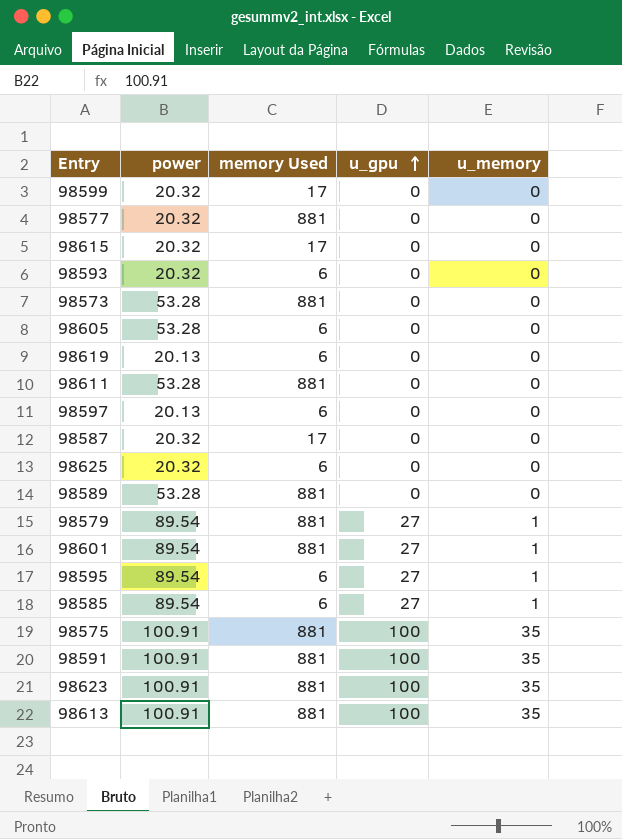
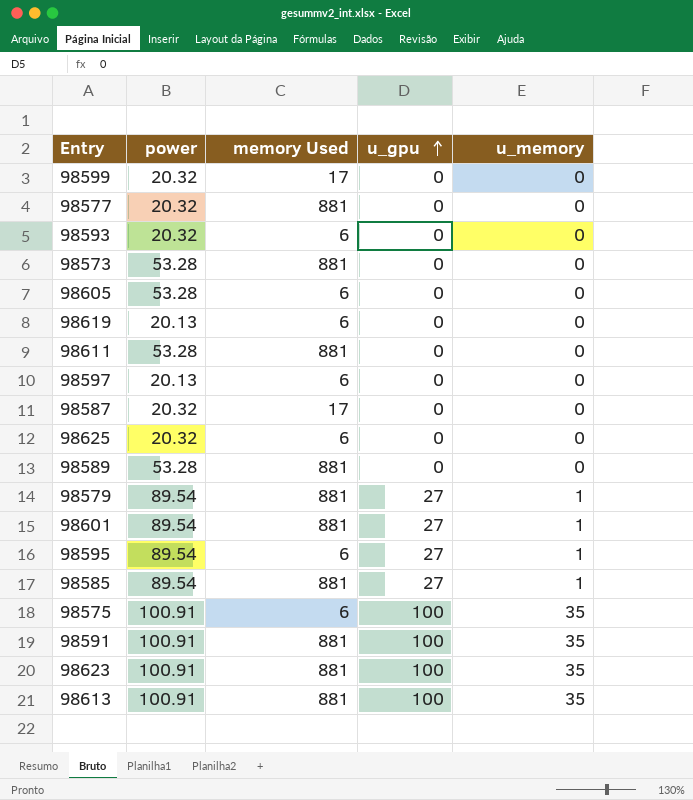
row 98615: 20.32 | 17 | 0 | 0 -> none
98585 | memory Used: 6 -> 881
98575 | memory Used: 881 -> 6

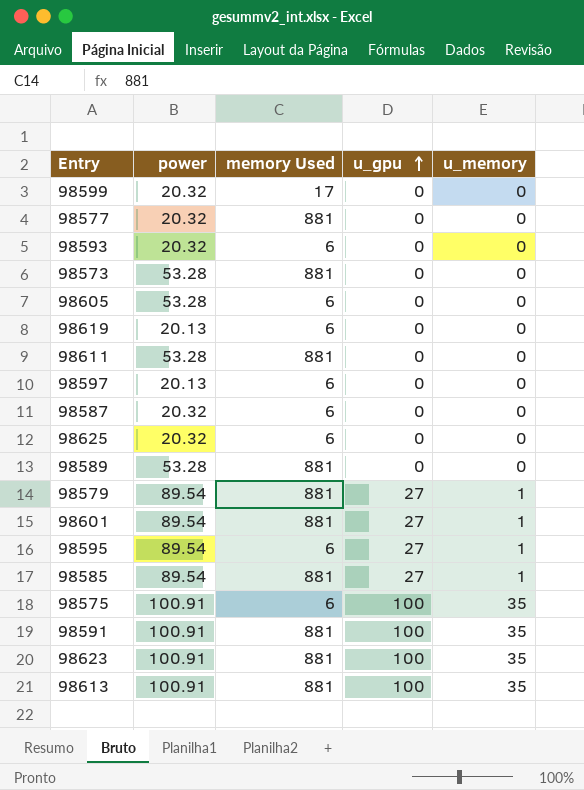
98587 | memory Used: 17 -> 6

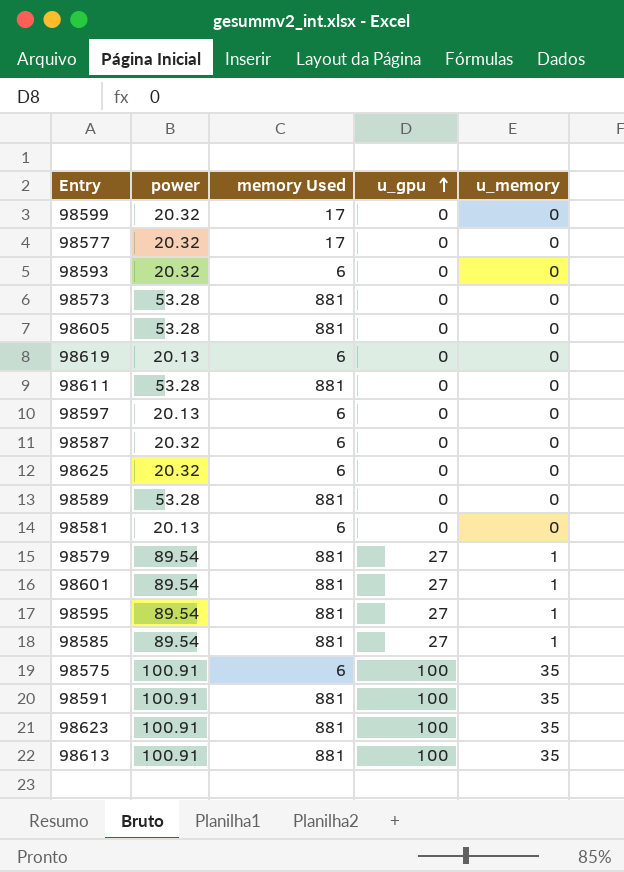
98577 | memory Used: 881 -> 17
98605 | memory Used: 6 -> 881
row 98581: none -> 20.13 | 6 | 0 | 0
98595 | memory Used: 6 -> 881

